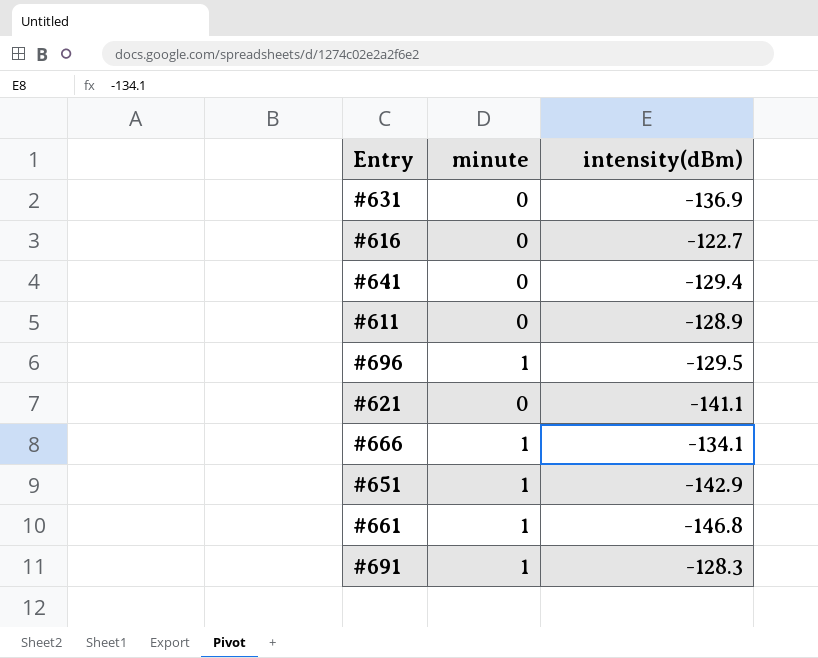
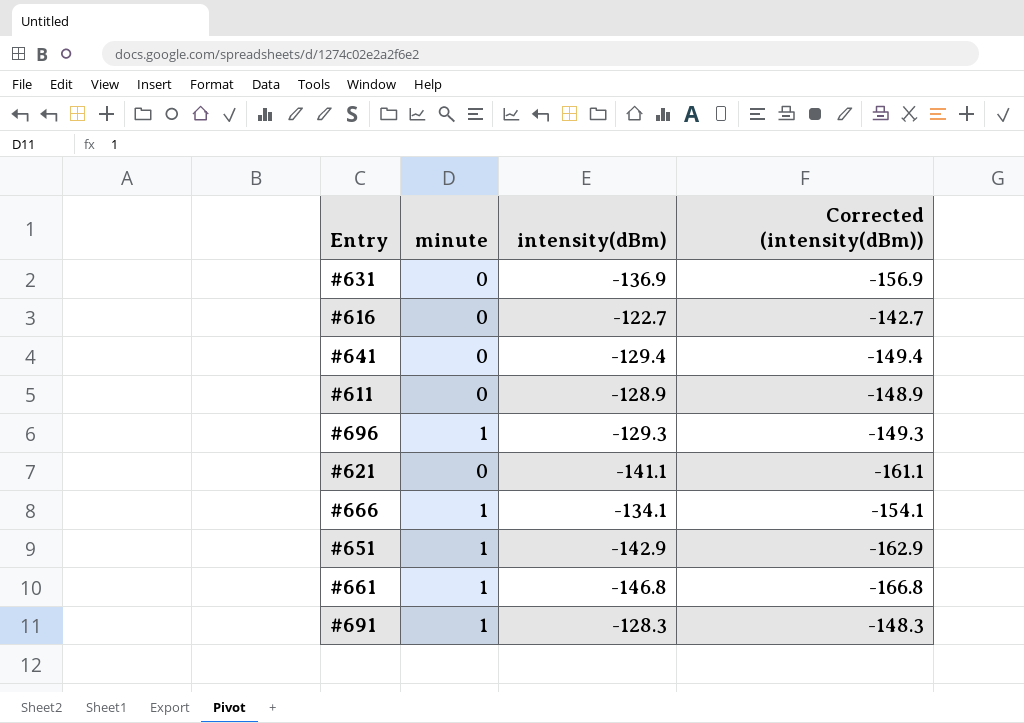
column Corrected (intensity(dBm)) | formula: none -> [intensity(dBm)] - 20
#696 | intensity(dBm): -129.5 -> -129.3

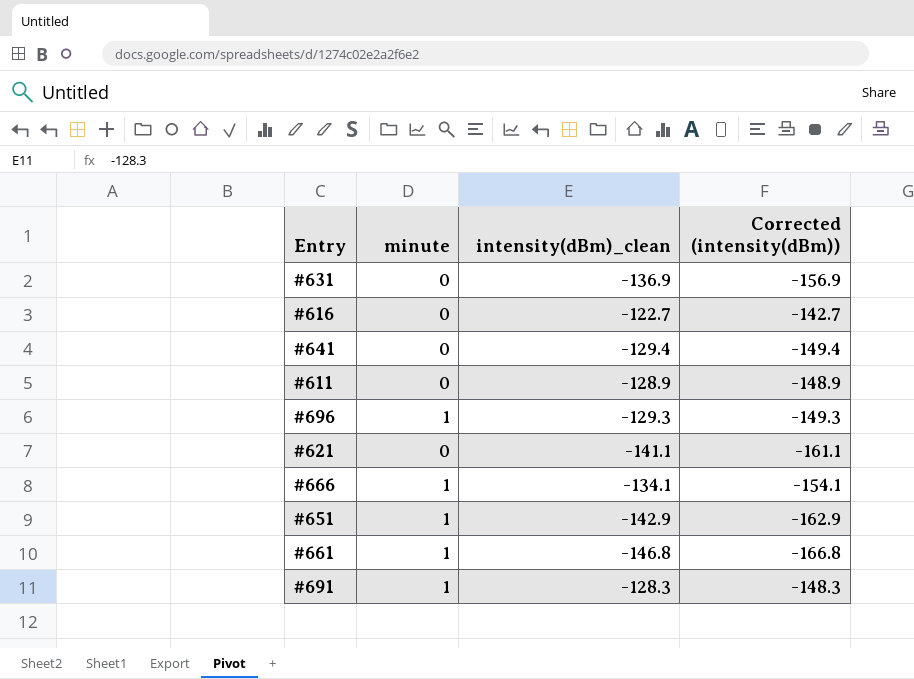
column name: intensity(dBm) -> intensity(dBm)_clean

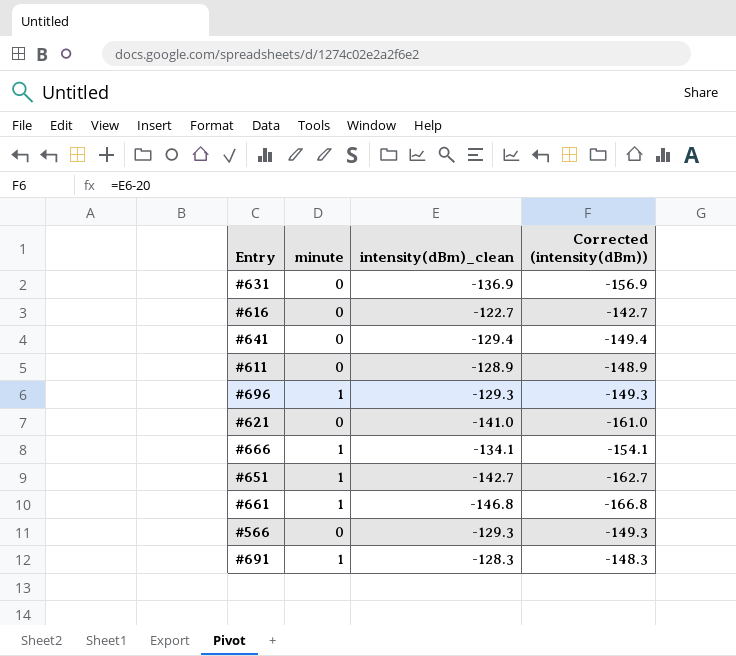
#621 | intensity(dBm)_clean: -141.1 -> -141.0
#621 | Corrected (intensity(dBm)): -161.1 -> -161.0
#651 | intensity(dBm)_clean: -142.9 -> -142.7
#651 | Corrected (intensity(dBm)): -162.9 -> -162.7
row #566: none -> 0 | -129.3 | -149.3

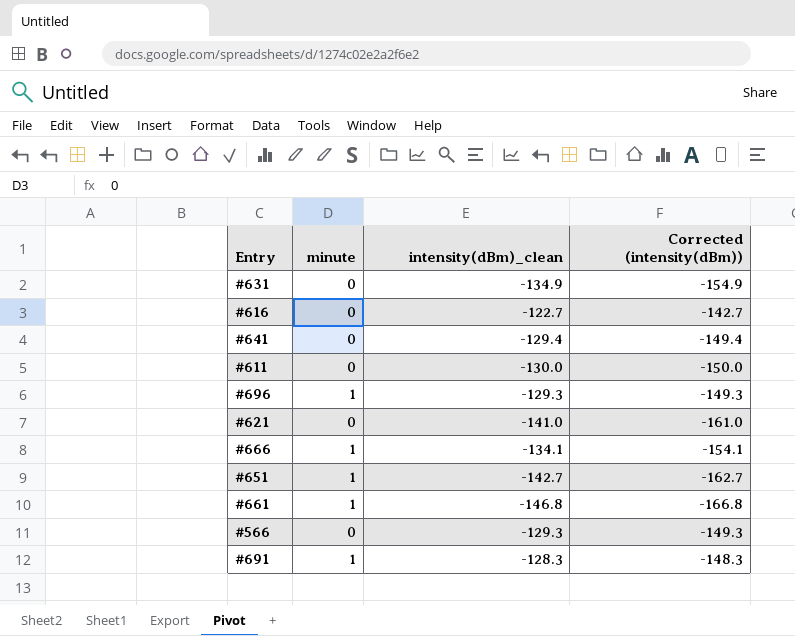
#631 | intensity(dBm)_clean: -136.9 -> -134.9
#631 | Corrected (intensity(dBm)): -156.9 -> -154.9
#611 | intensity(dBm)_clean: -128.9 -> -130.0
#611 | Corrected (intensity(dBm)): -148.9 -> -150.0

